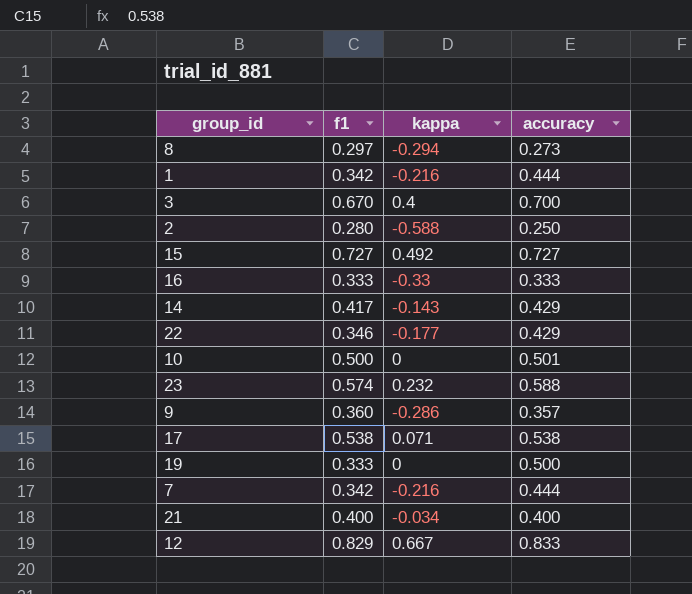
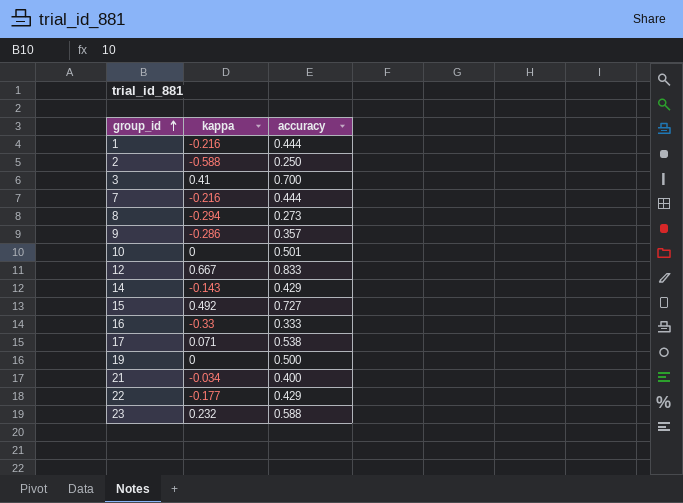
row order: none -> group_id ascending
column f1 | position: 2 -> none
3 | kappa: 0.4 -> 0.41

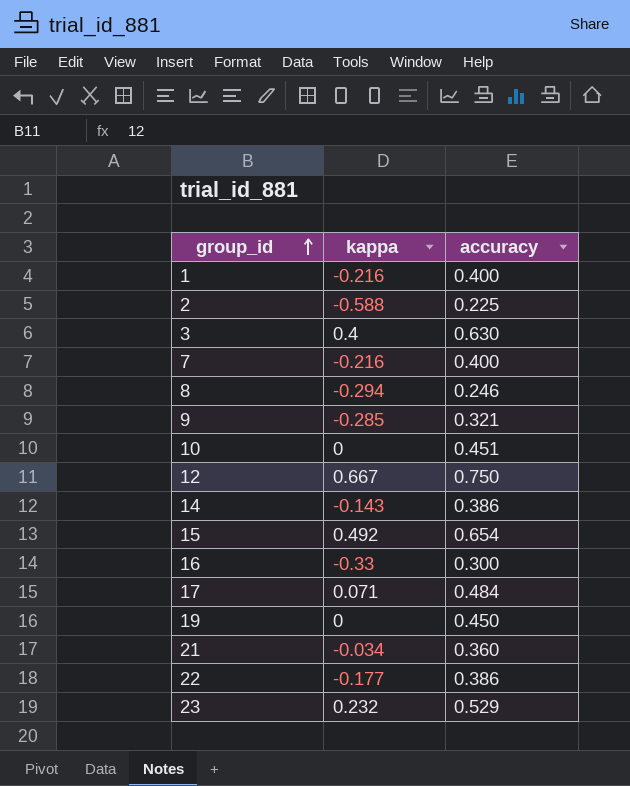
1 | accuracy: 0.444 -> 0.400
2 | accuracy: 0.250 -> 0.225
3 | kappa: 0.41 -> 0.4
3 | accuracy: 0.700 -> 0.630
7 | accuracy: 0.444 -> 0.400
8 | accuracy: 0.273 -> 0.246
9 | kappa: -0.286 -> -0.285
9 | accuracy: 0.357 -> 0.321
10 | accuracy: 0.501 -> 0.451
12 | accuracy: 0.833 -> 0.750
14 | accuracy: 0.429 -> 0.386
15 | accuracy: 0.727 -> 0.654
16 | accuracy: 0.333 -> 0.300
17 | accuracy: 0.538 -> 0.484
19 | accuracy: 0.500 -> 0.450
21 | accuracy: 0.400 -> 0.360
22 | accuracy: 0.429 -> 0.386
23 | accuracy: 0.588 -> 0.529

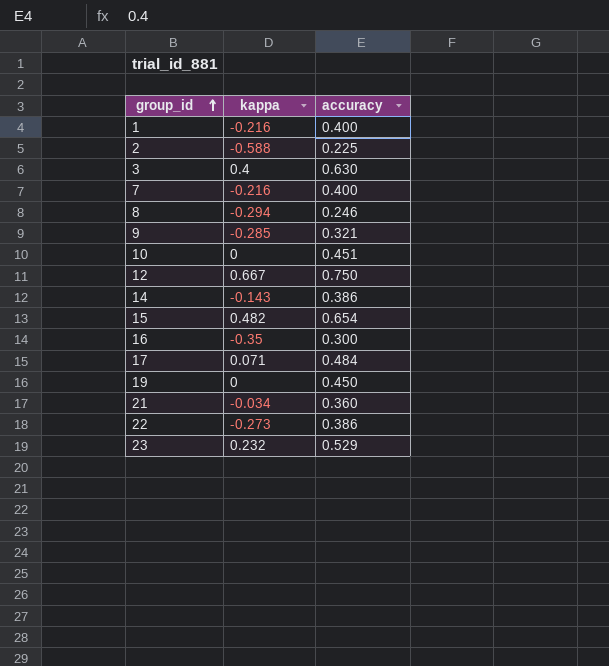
15 | kappa: 0.492 -> 0.482
16 | kappa: -0.33 -> -0.35
22 | kappa: -0.177 -> -0.273

